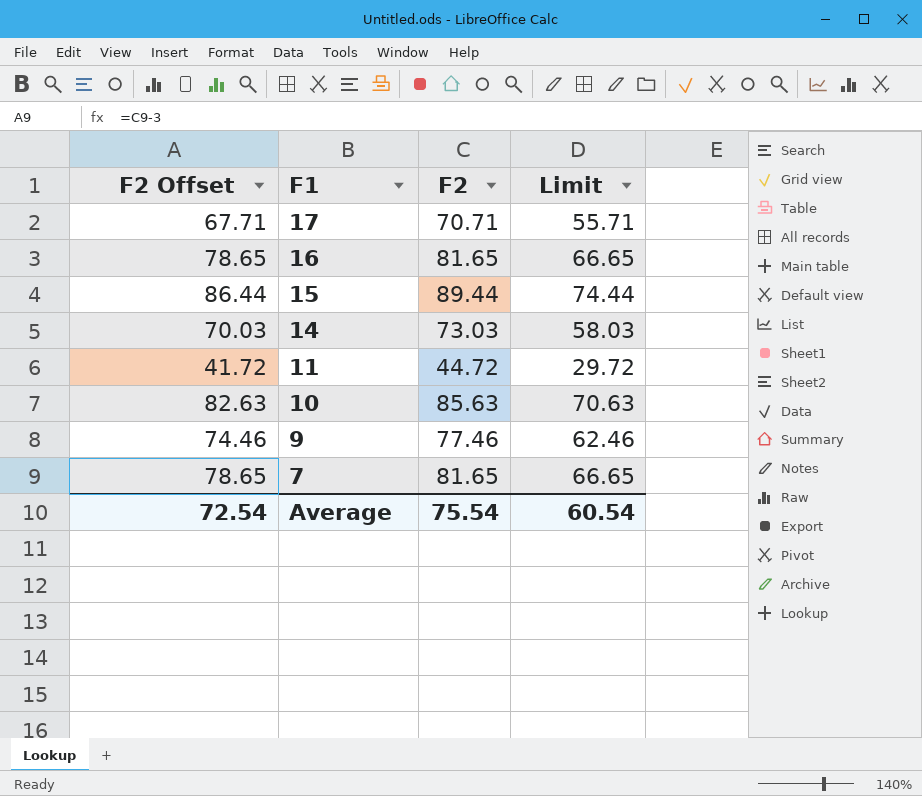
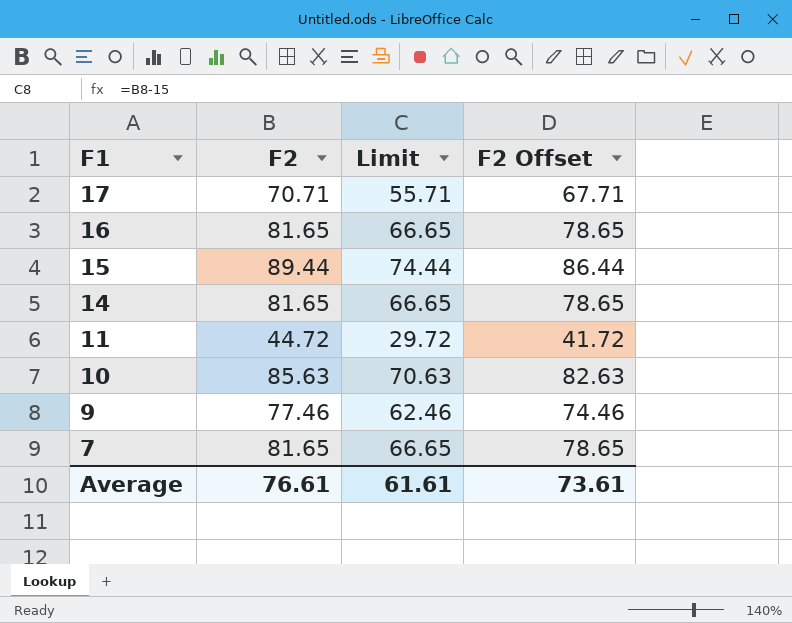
column F2 Offset | position: 1 -> 4
14 | F2: 73.03 -> 81.65
14 | Limit: 58.03 -> 66.65
14 | F2 Offset: 70.03 -> 78.65
Average | F2: 75.54 -> 76.61
Average | Limit: 60.54 -> 61.61
Average | F2 Offset: 72.54 -> 73.61

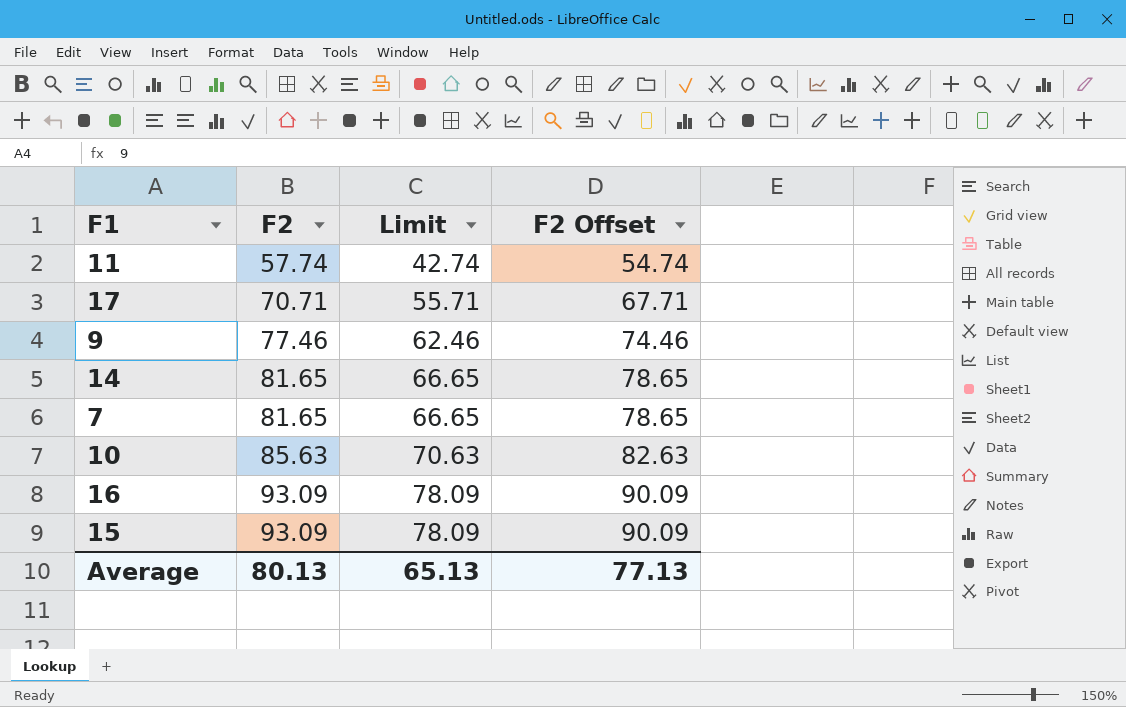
row order: F1 descending -> F2 ascending
11 | F2: 44.72 -> 57.74
11 | Limit: 29.72 -> 42.74
11 | F2 Offset: 41.72 -> 54.74
16 | F2: 81.65 -> 93.09
16 | Limit: 66.65 -> 78.09
16 | F2 Offset: 78.65 -> 90.09
15 | F2: 89.44 -> 93.09
15 | Limit: 74.44 -> 78.09
15 | F2 Offset: 86.44 -> 90.09
Average | F2: 76.61 -> 80.13
Average | Limit: 61.61 -> 65.13
Average | F2 Offset: 73.61 -> 77.13

